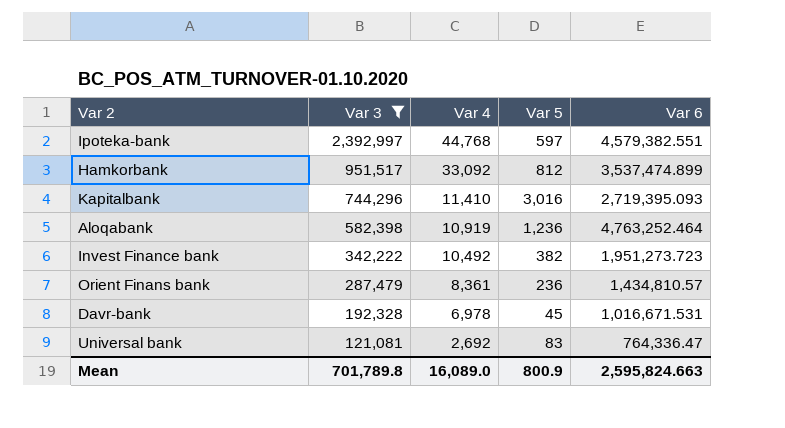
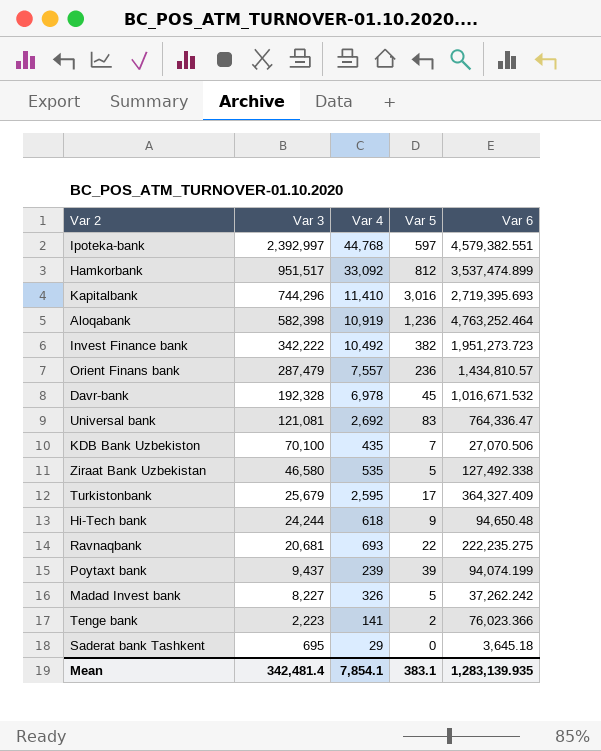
filter: Var 3 >= 121,081 -> none
Kapitalbank | Var 6: 2,719,395.093 -> 2,719,395.693
Orient Finans bank | Var 4: 8,361 -> 7,557
Davr-bank | Var 6: 1,016,671.531 -> 1,016,671.532
Mean | Var 3: 701,789.8 -> 342,481.4
Mean | Var 4: 16,089.0 -> 7,854.1
Mean | Var 5: 800.9 -> 383.1
Mean | Var 6: 2,595,824.663 -> 1,283,139.935

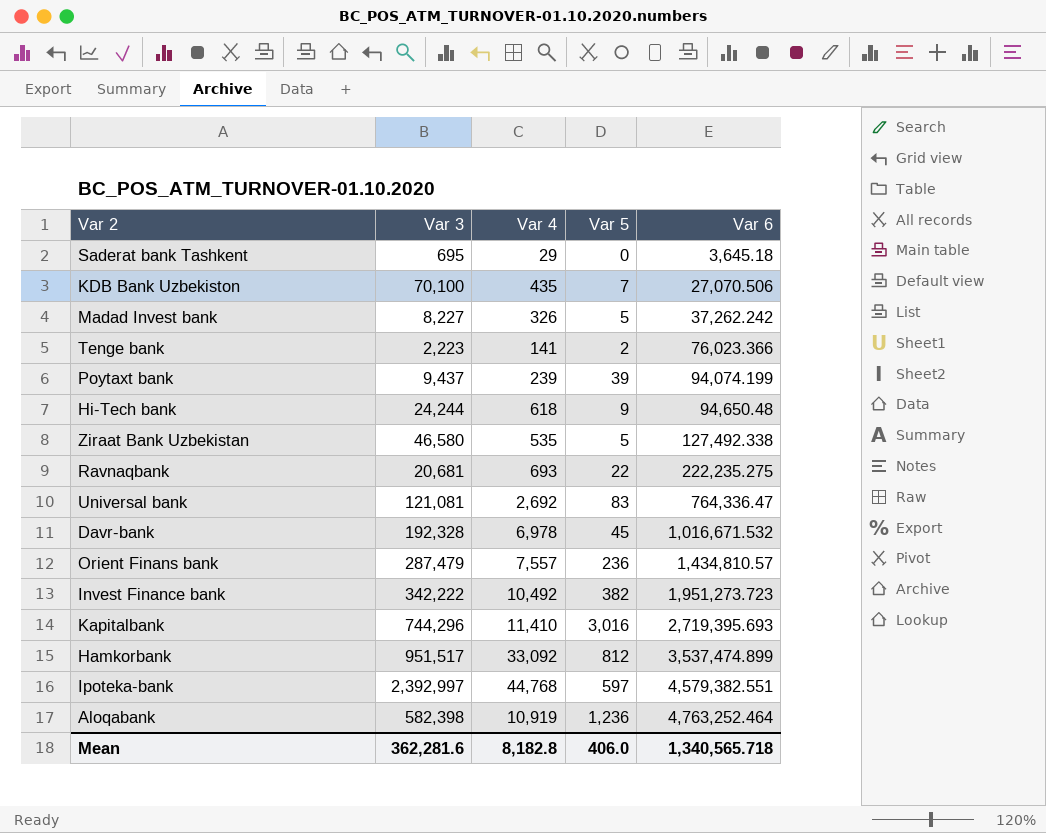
row order: Var 3 descending -> Var 6 ascending
row Turkistonbank: 25,679 | 2,595 | 17 | 364,327.409 -> none
Mean | Var 3: 342,481.4 -> 362,281.6
Mean | Var 4: 7,854.1 -> 8,182.8
Mean | Var 5: 383.1 -> 406.0
Mean | Var 6: 1,283,139.935 -> 1,340,565.718

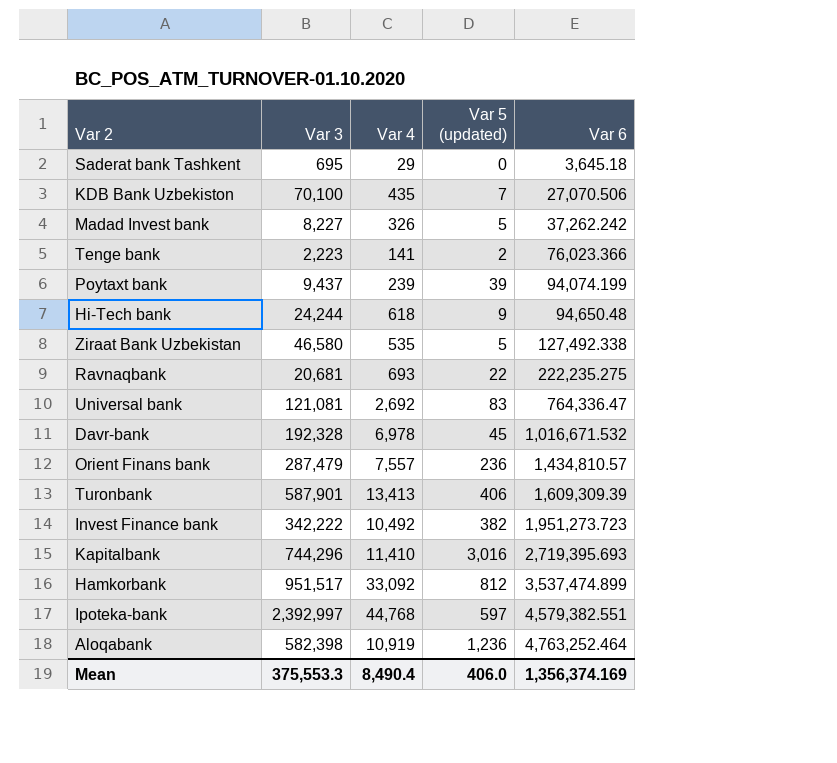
column name: Var 5 -> Var 5 (updated)
row Turonbank: none -> 587,901 | 13,413 | 406 | 1,609,309.39
Mean | Var 3: 362,281.6 -> 375,553.3
Mean | Var 4: 8,182.8 -> 8,490.4
Mean | Var 6: 1,340,565.718 -> 1,356,374.169

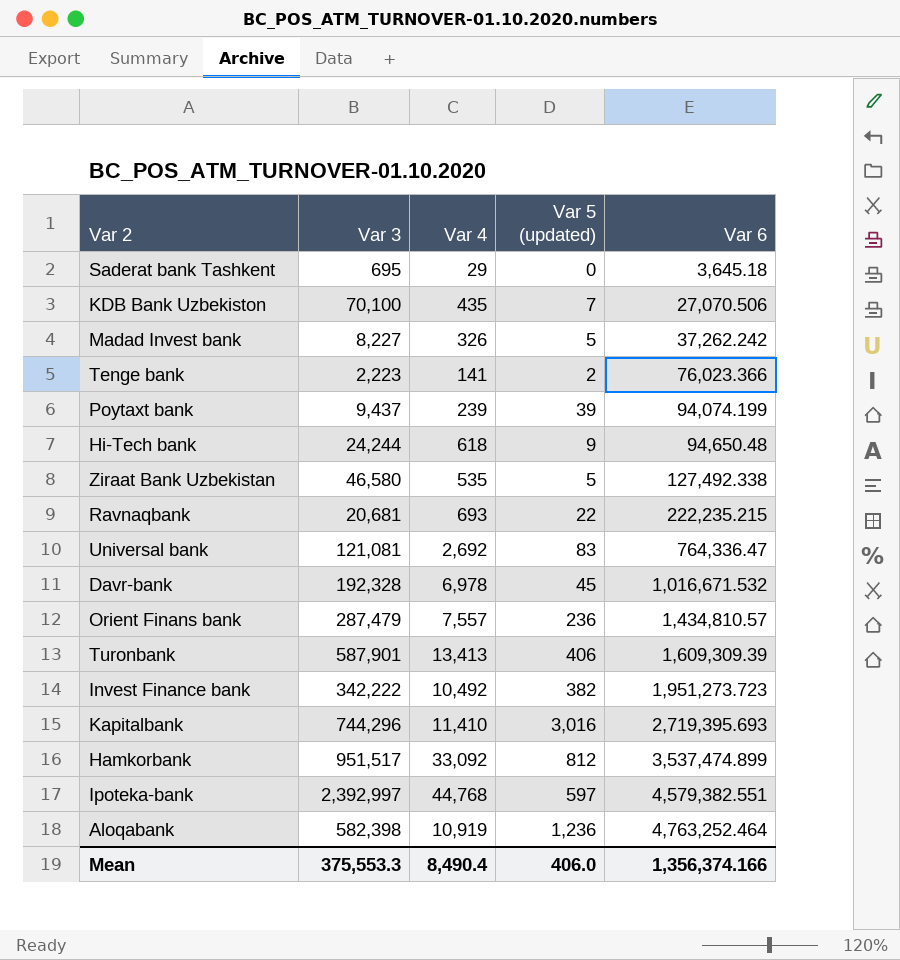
Ravnaqbank | Var 6: 222,235.275 -> 222,235.215
Mean | Var 6: 1,356,374.169 -> 1,356,374.166

